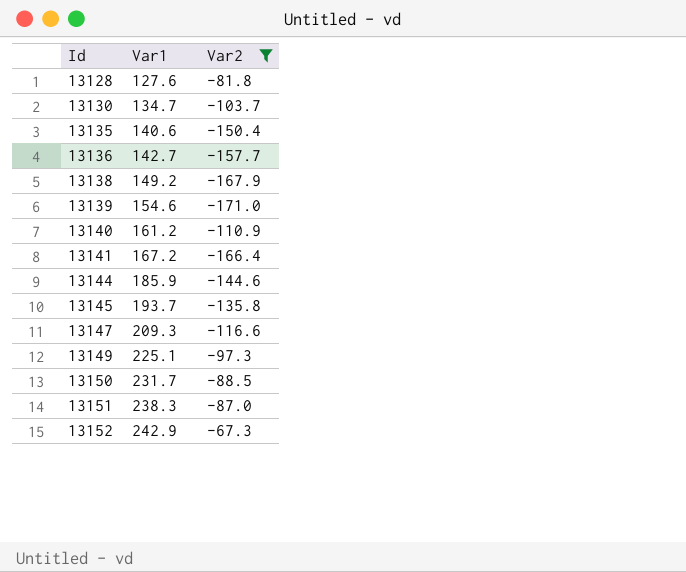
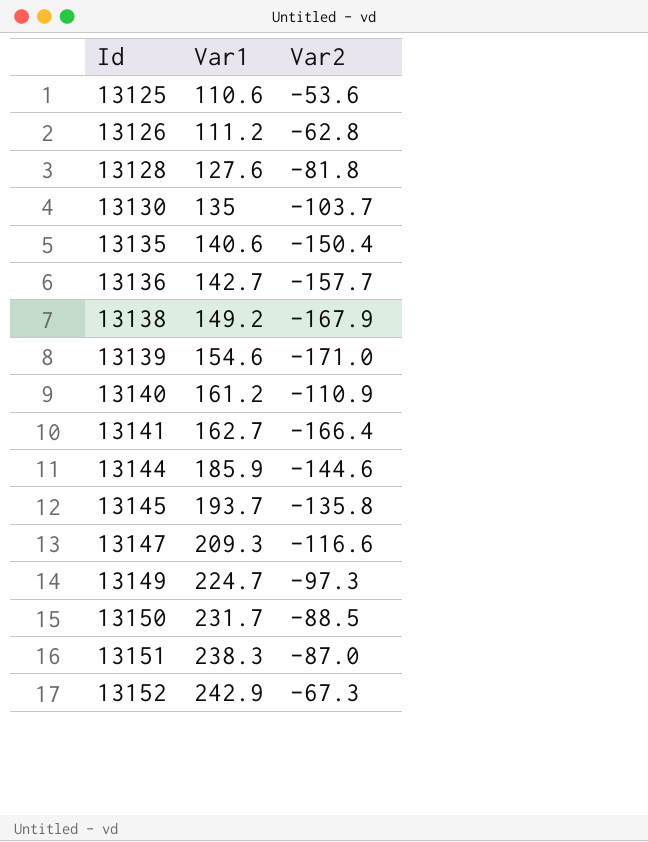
filter: Var2 <= -67.3 -> none
13130 | Var1: 134.7 -> 135
13141 | Var1: 167.2 -> 162.7
13149 | Var1: 225.1 -> 224.7

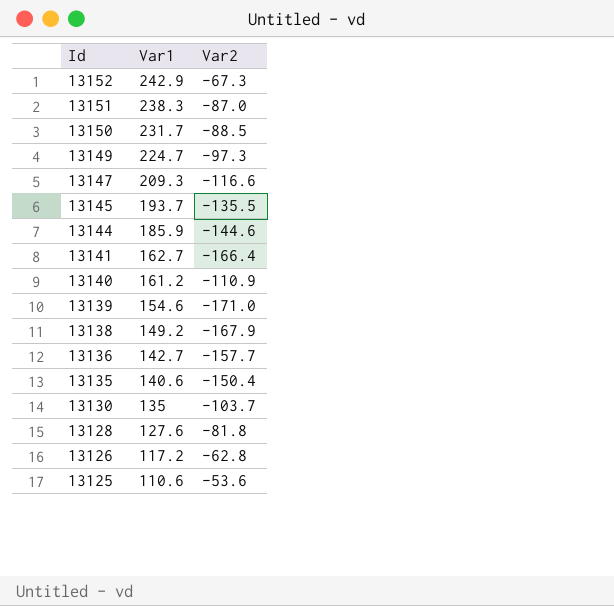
row order: Id ascending -> Id descending
13145 | Var2: -135.8 -> -135.5
13126 | Var1: 111.2 -> 117.2

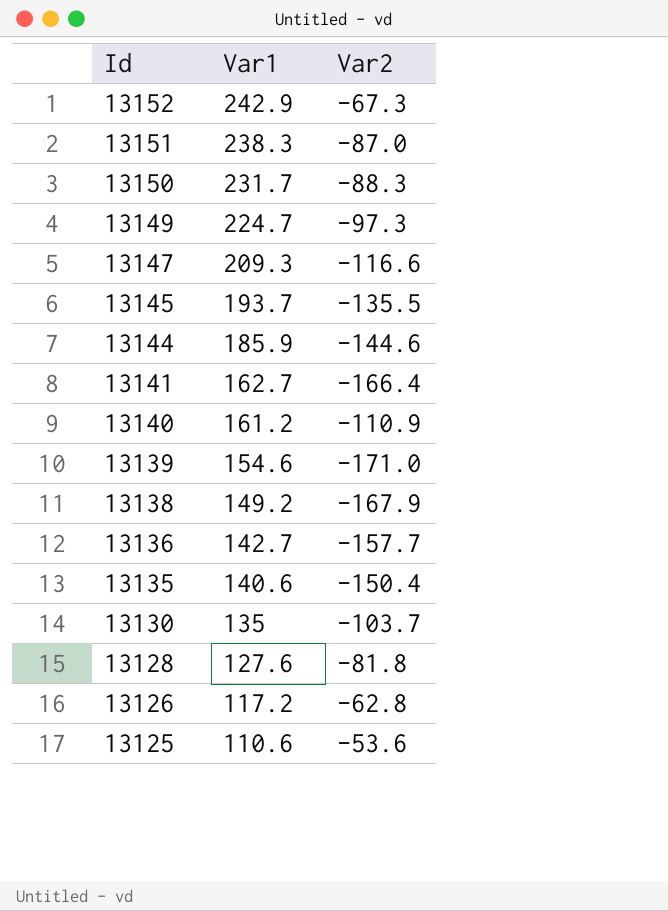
13150 | Var2: -88.5 -> -88.3

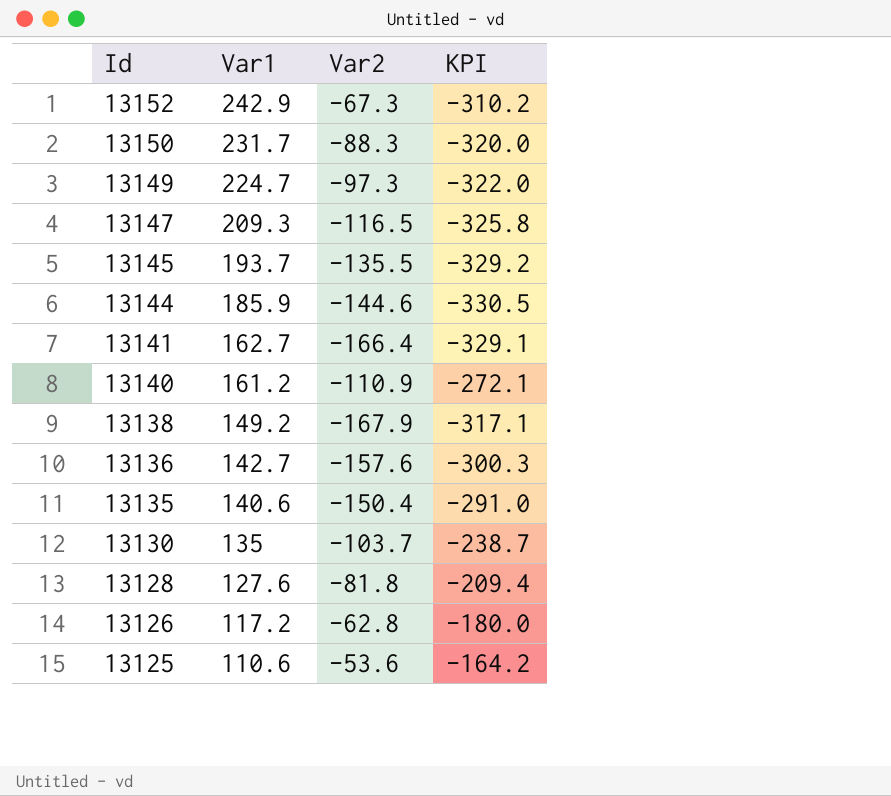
column KPI | formula: none -> [Var2] - [Var1]
row 13151: 238.3 | -87.0 -> none
row 13139: 154.6 | -171.0 -> none
13147 | Var2: -116.6 -> -116.5
13136 | Var2: -157.7 -> -157.6

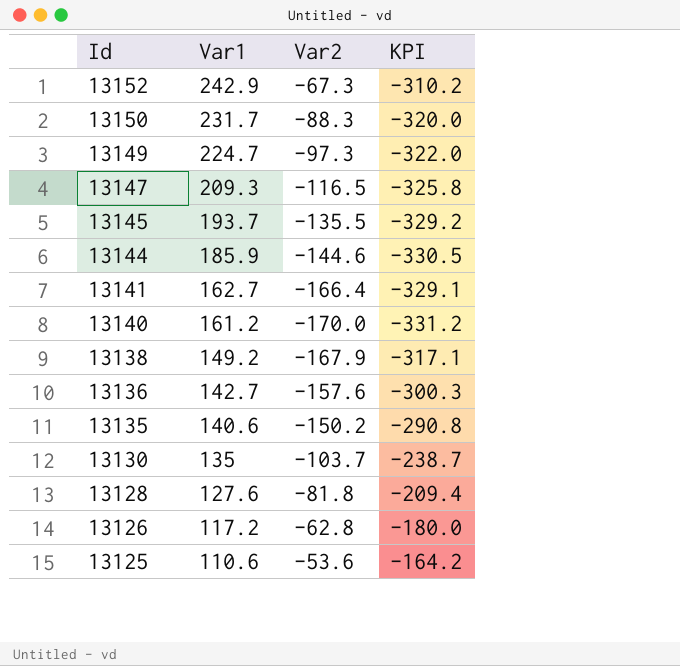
13140 | Var2: -110.9 -> -170.0
13140 | KPI: -272.1 -> -331.2
13135 | Var2: -150.4 -> -150.2
13135 | KPI: -291.0 -> -290.8

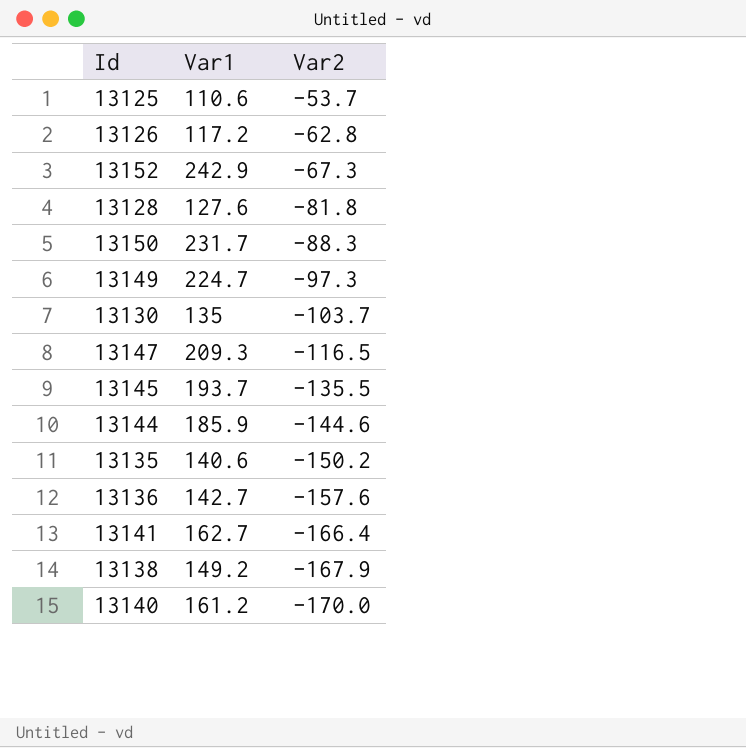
row order: Id descending -> Var2 descending
column KPI | formula: [Var2] - [Var1] -> none
13125 | Var2: -53.6 -> -53.7

